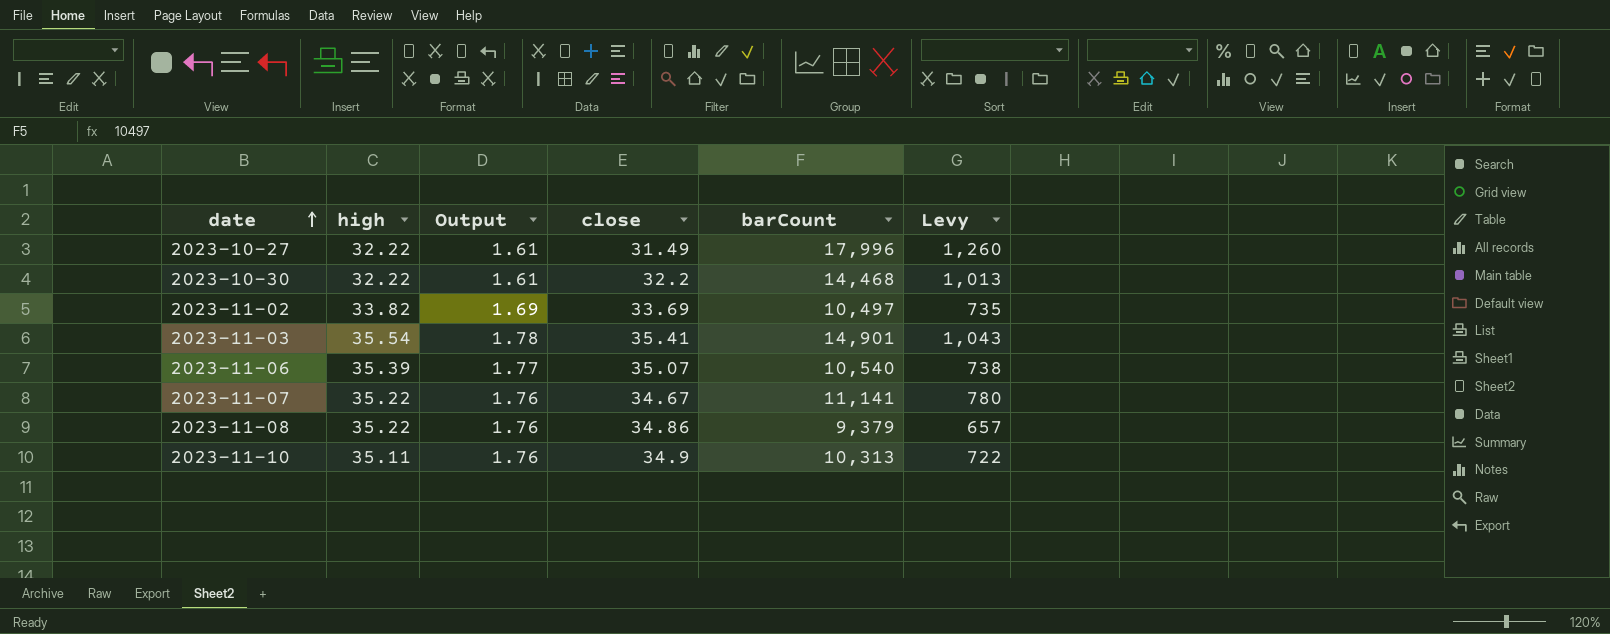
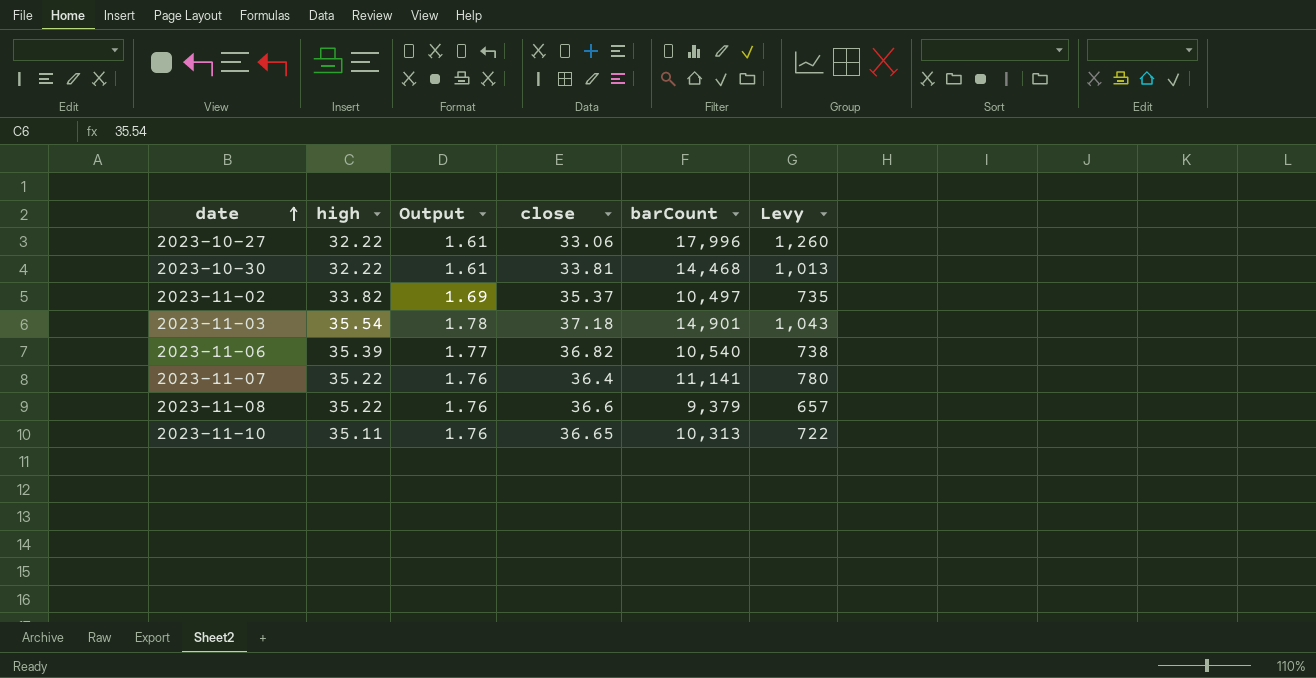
2023-10-27 | close: 31.49 -> 33.06
2023-10-30 | close: 32.2 -> 33.81
2023-11-02 | close: 33.69 -> 35.37
2023-11-03 | close: 35.41 -> 37.18
2023-11-06 | close: 35.07 -> 36.82
2023-11-07 | close: 34.67 -> 36.4
2023-11-08 | close: 34.86 -> 36.6
2023-11-10 | close: 34.9 -> 36.65

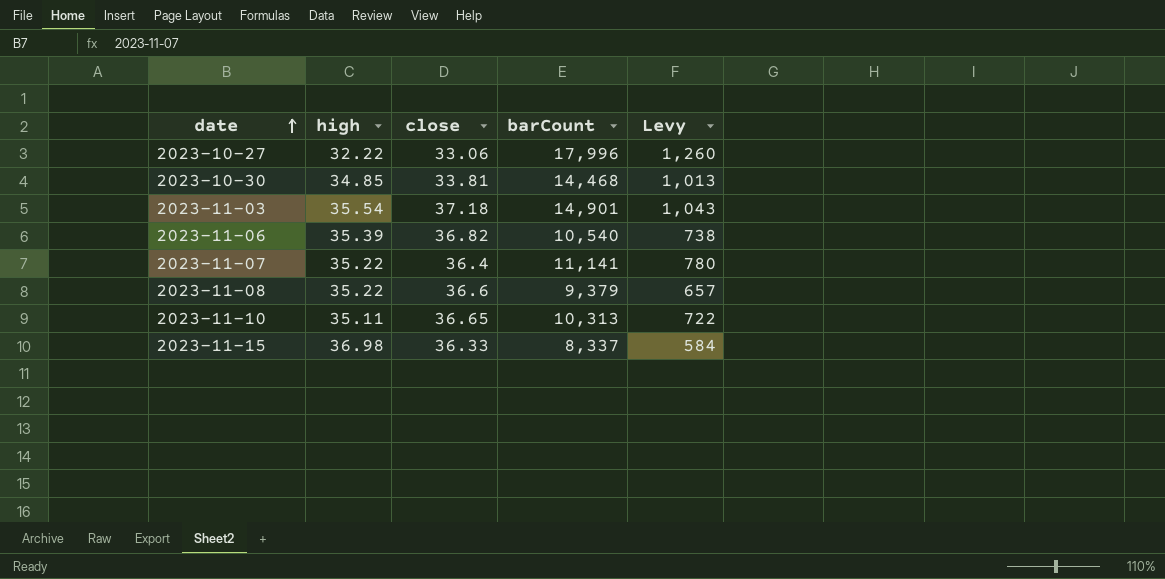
column Output | formula: [high] * 0.05 -> none
row 2023-11-02: 33.82 | 1.69 | 35.37 | 10,497 | 735 -> none
2023-10-30 | high: 32.22 -> 34.85
row 2023-11-15: none -> 36.98 | 36.33 | 8,337 | 584

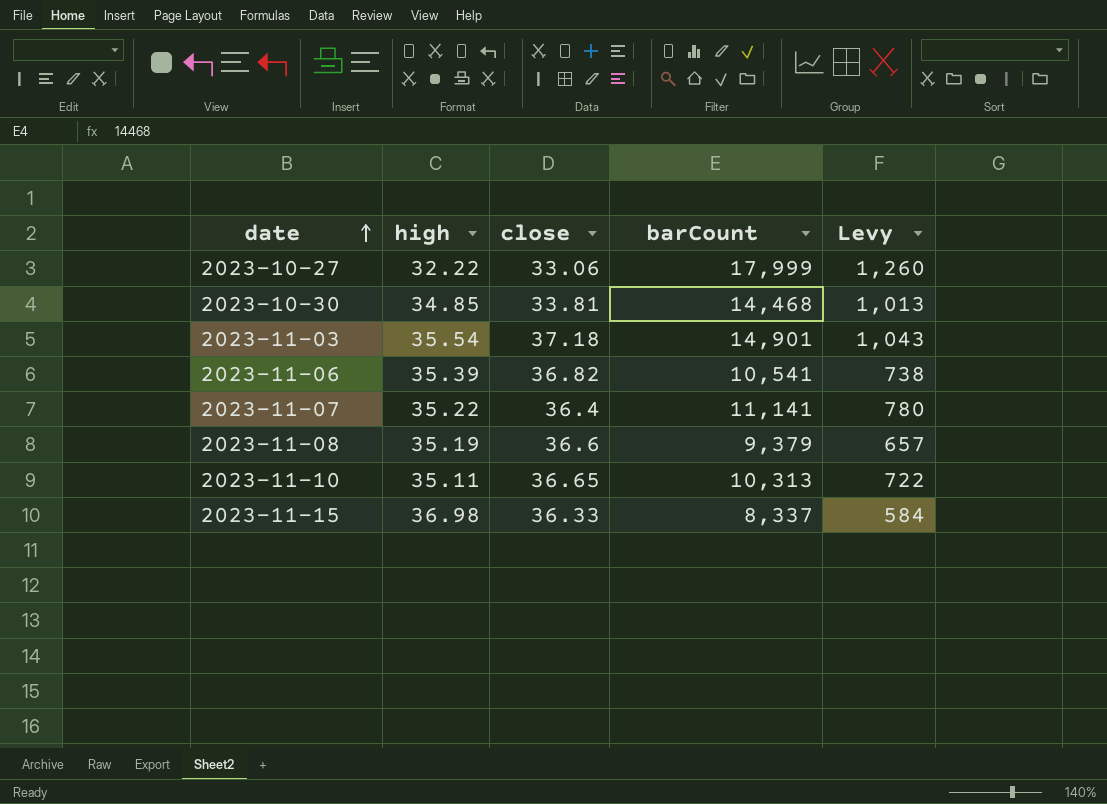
2023-10-27 | barCount: 17,996 -> 17,999
2023-11-06 | barCount: 10,540 -> 10,541
2023-11-08 | high: 35.22 -> 35.19

